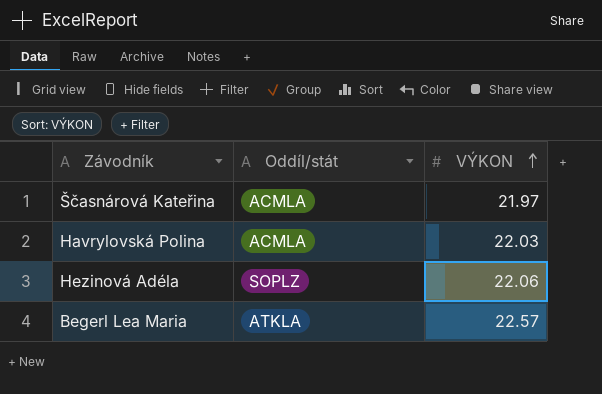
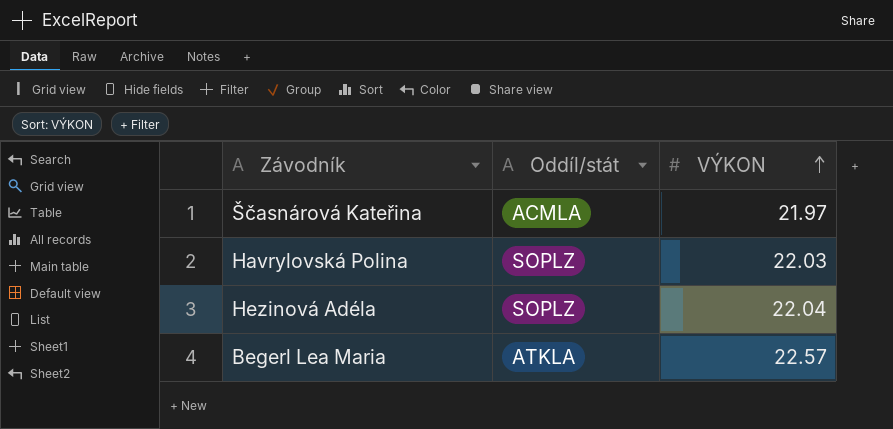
Havrylovská Polina | Oddíl/stát: ACMLA -> SOPLZ
Hezinová Adéla | VÝKON: 22.06 -> 22.04

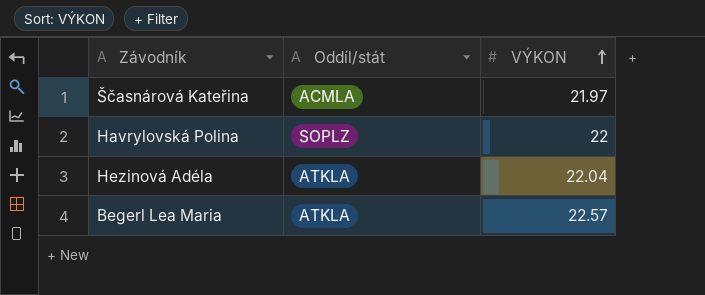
Havrylovská Polina | VÝKON: 22.03 -> 22
Hezinová Adéla | Oddíl/stát: SOPLZ -> ATKLA

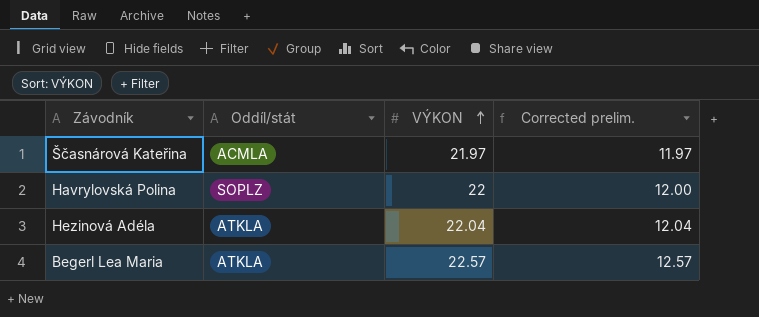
column Corrected prelim. | formula: none -> [VÝKON] - 10

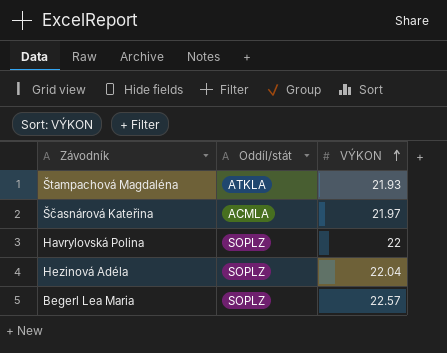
column Corrected prelim. | formula: [VÝKON] - 10 -> none
row Štampachová Magdaléna: none -> ATKLA | 21.93
Hezinová Adéla | Oddíl/stát: ATKLA -> SOPLZ
Begerl Lea Maria | Oddíl/stát: ATKLA -> SOPLZ

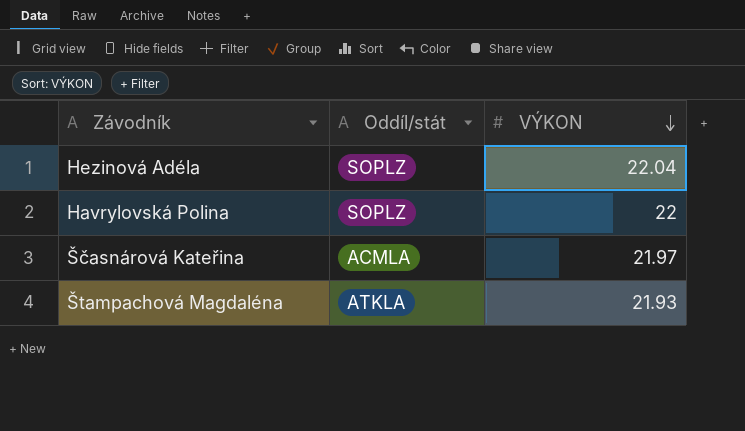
row order: VÝKON ascending -> VÝKON descending
row Begerl Lea Maria: SOPLZ | 22.57 -> none

